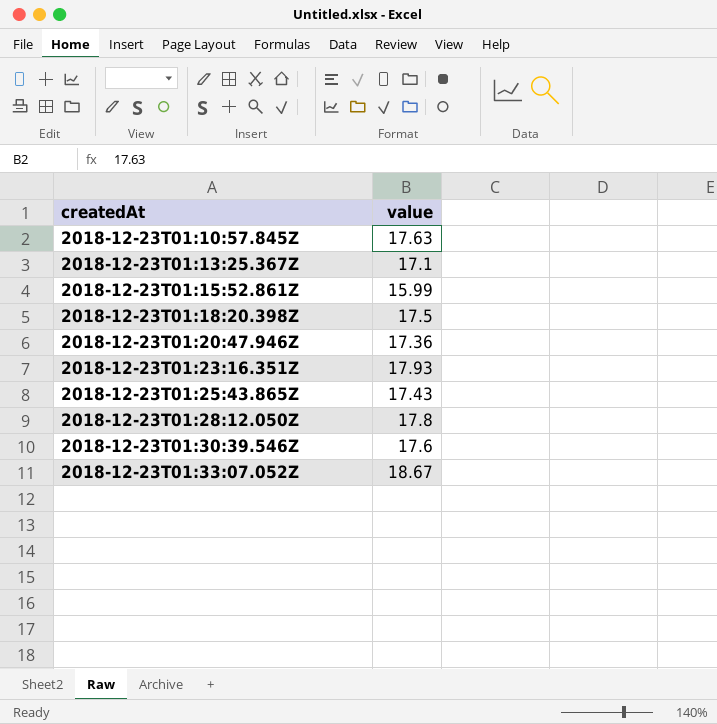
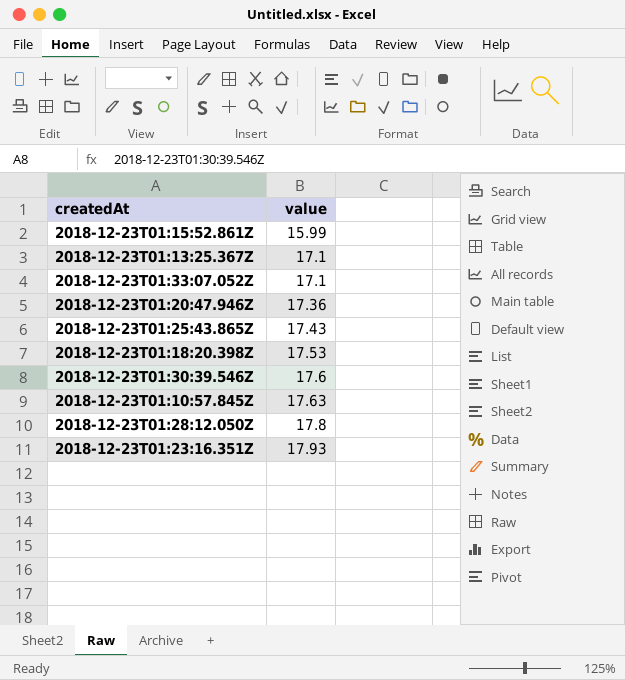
row order: createdAt ascending -> value ascending
2018-12-23T01:33:07.052Z | value: 18.67 -> 17.1
2018-12-23T01:18:20.398Z | value: 17.5 -> 17.53

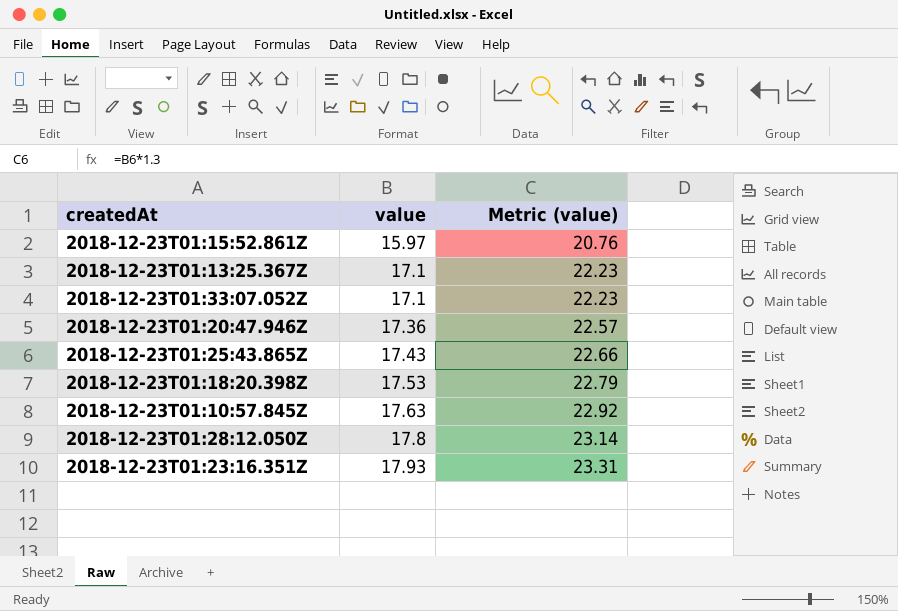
column Metric (value) | formula: none -> [value] * 1.3
row 2018-12-23T01:30:39.546Z: 17.6 -> none
2018-12-23T01:15:52.861Z | value: 15.99 -> 15.97

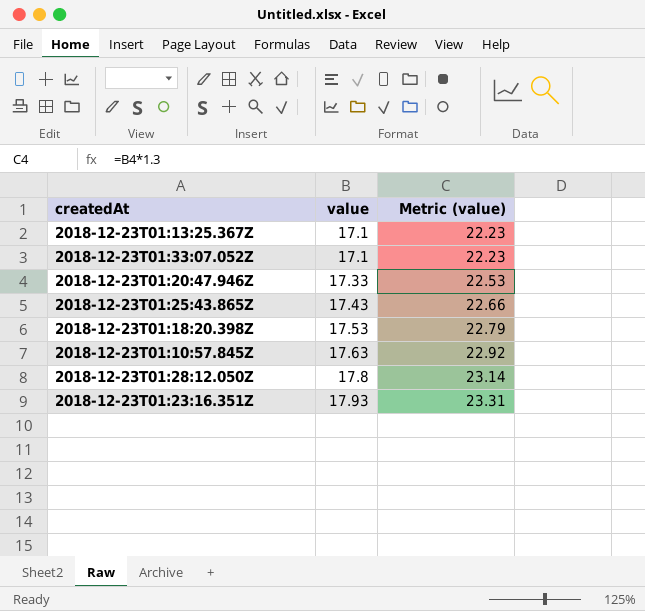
row 2018-12-23T01:15:52.861Z: 15.97 | 20.76 -> none
2018-12-23T01:20:47.946Z | value: 17.36 -> 17.33
2018-12-23T01:20:47.946Z | Metric (value): 22.57 -> 22.53

